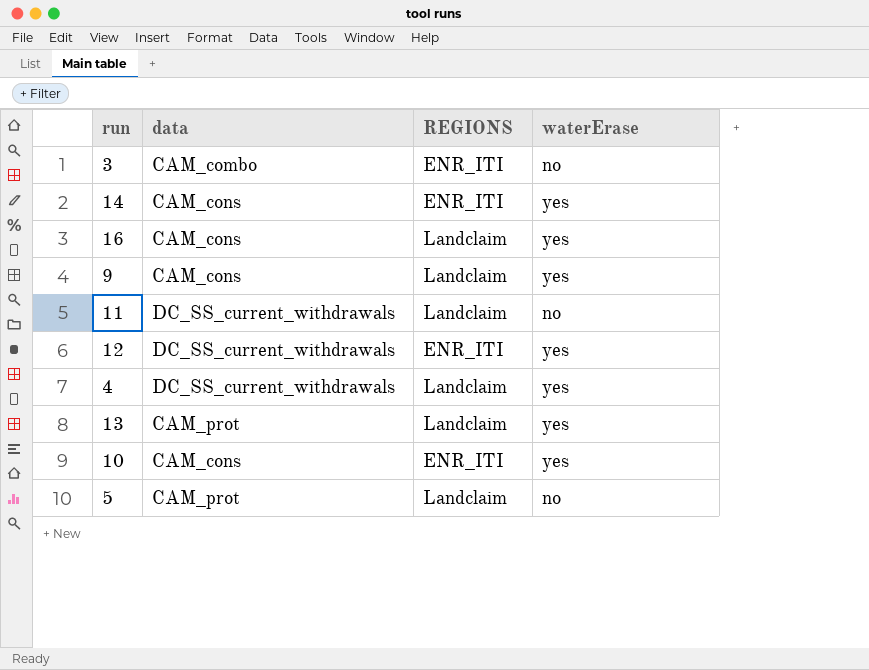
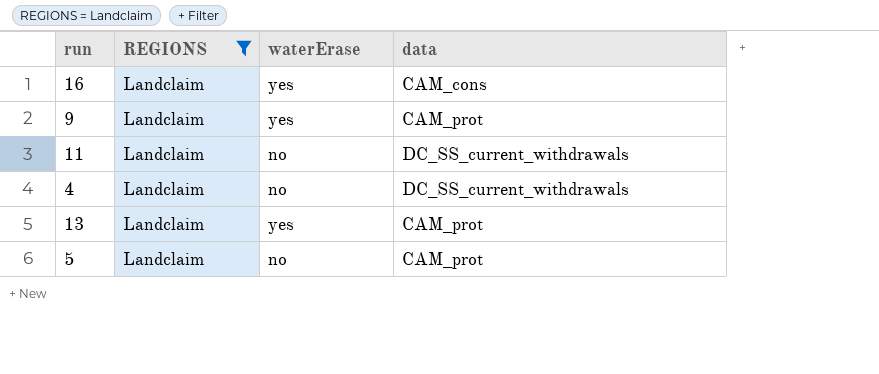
filter: none -> REGIONS = Landclaim
column data | position: 2 -> 4
9 | data: CAM_cons -> CAM_prot
4 | waterErase: yes -> no

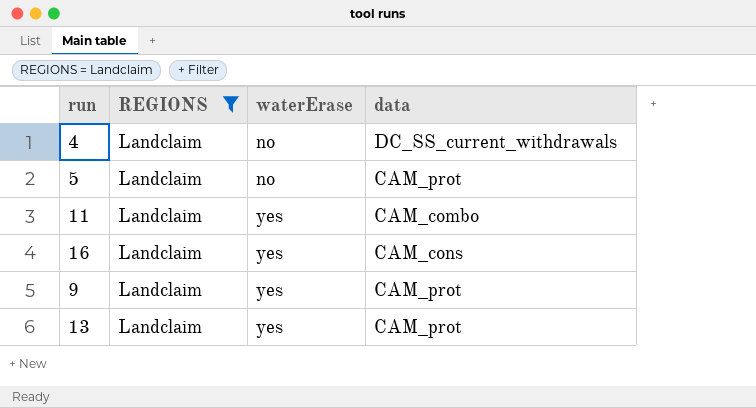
row order: none -> waterErase ascending
11 | waterErase: no -> yes
11 | data: DC_SS_current_withdrawals -> CAM_combo

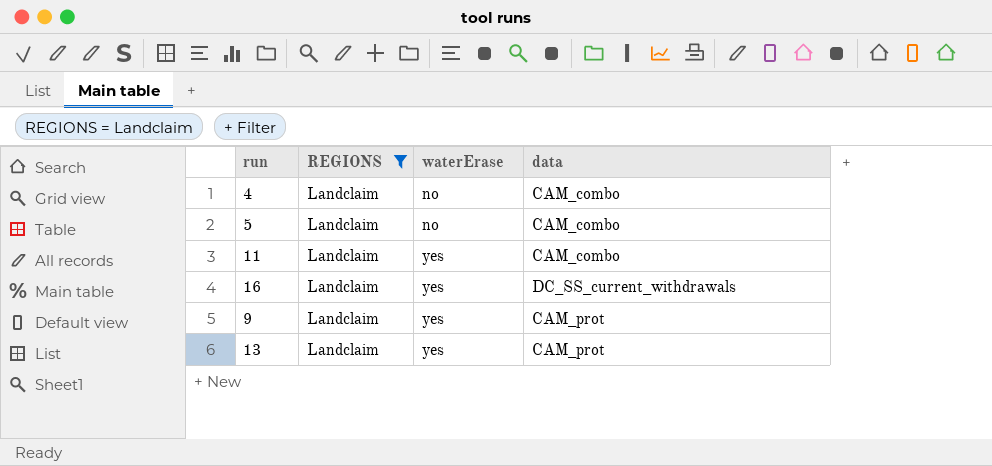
4 | data: DC_SS_current_withdrawals -> CAM_combo
5 | data: CAM_prot -> CAM_combo
16 | data: CAM_cons -> DC_SS_current_withdrawals

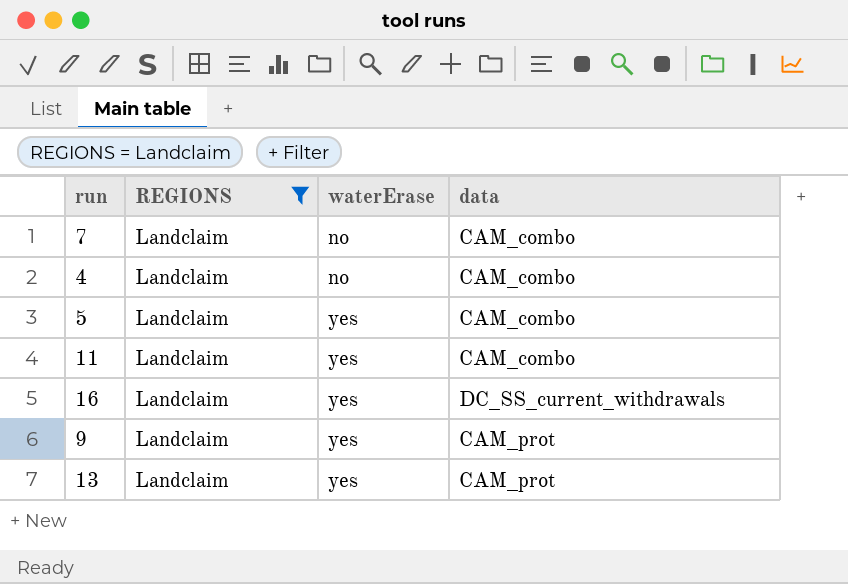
row 7: none -> Landclaim | no | CAM_combo
5 | waterErase: no -> yes

